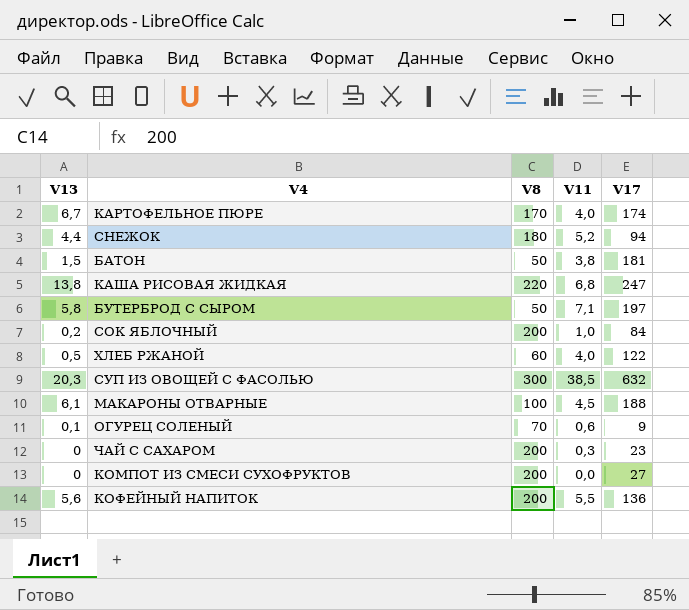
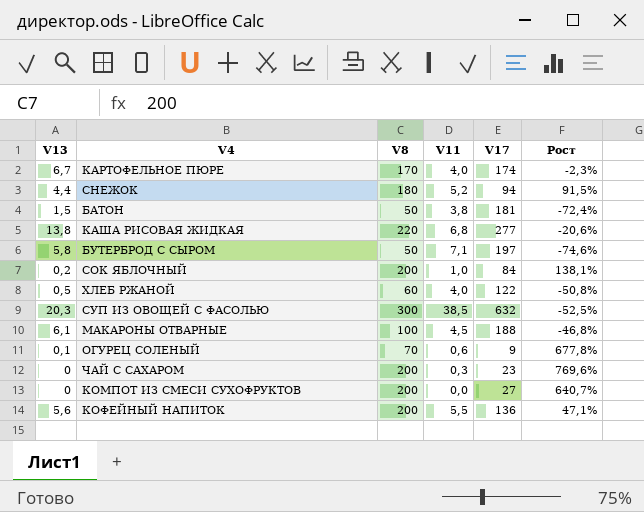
column Рост | formula: none -> ([V8] - [V17]) / [V17]
КАША РИСОВАЯ ЖИДКАЯ | V17: 247 -> 277

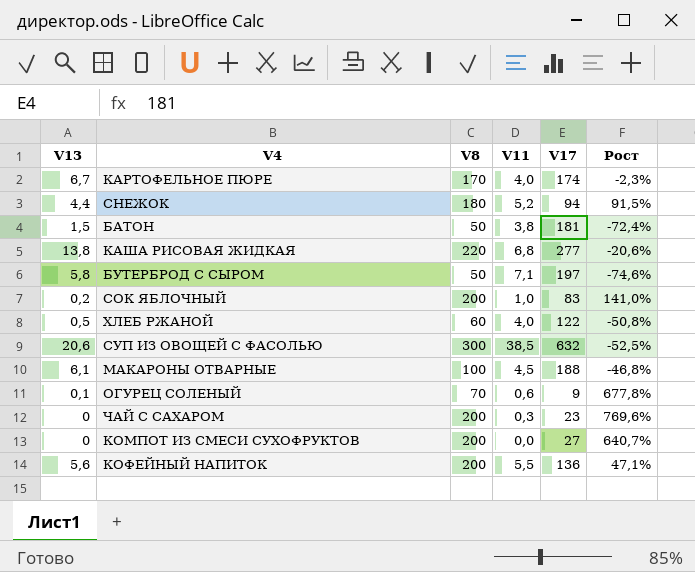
СОК ЯБЛОЧНЫЙ | V17: 84 -> 83
СОК ЯБЛОЧНЫЙ | Рост: 138,1% -> 141,0%
СУП ИЗ ОВОЩЕЙ С ФАСОЛЬЮ | V13: 20,3 -> 20,6

